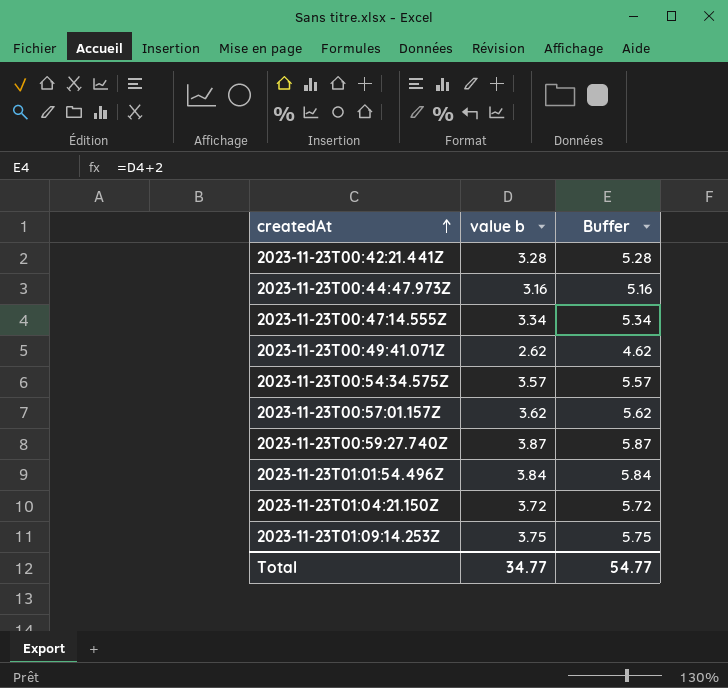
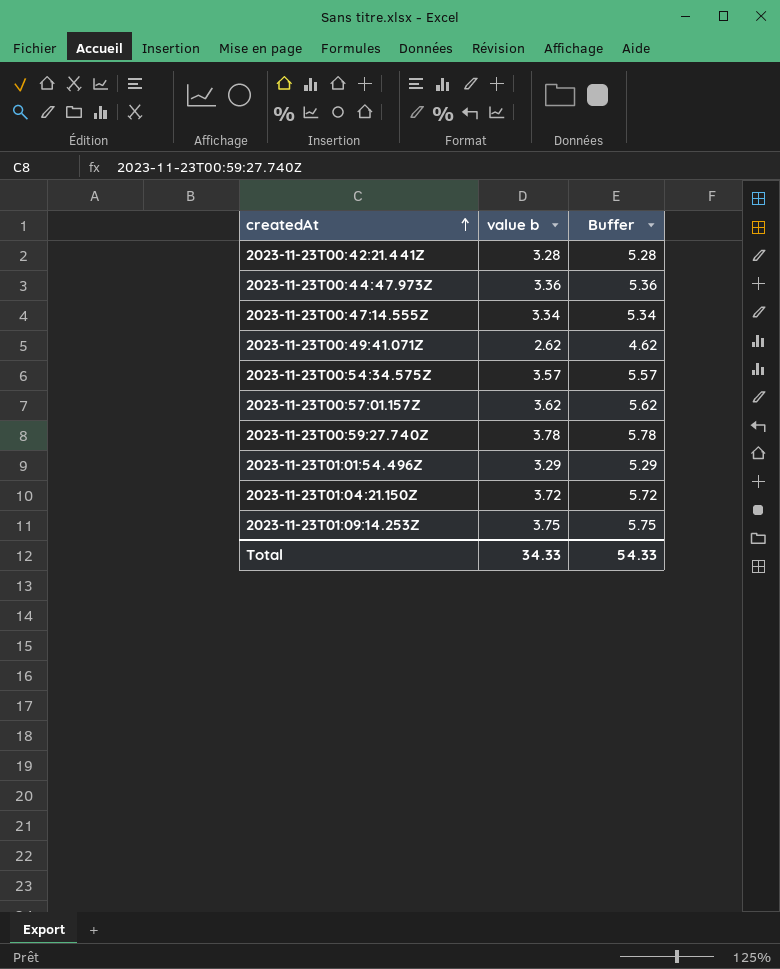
2023-11-23T00:44:47.973Z | value b: 3.16 -> 3.36
2023-11-23T00:44:47.973Z | Buffer: 5.16 -> 5.36
2023-11-23T00:59:27.740Z | value b: 3.87 -> 3.78
2023-11-23T00:59:27.740Z | Buffer: 5.87 -> 5.78
2023-11-23T01:01:54.496Z | value b: 3.84 -> 3.29
2023-11-23T01:01:54.496Z | Buffer: 5.84 -> 5.29
Total | value b: 34.77 -> 34.33
Total | Buffer: 54.77 -> 54.33

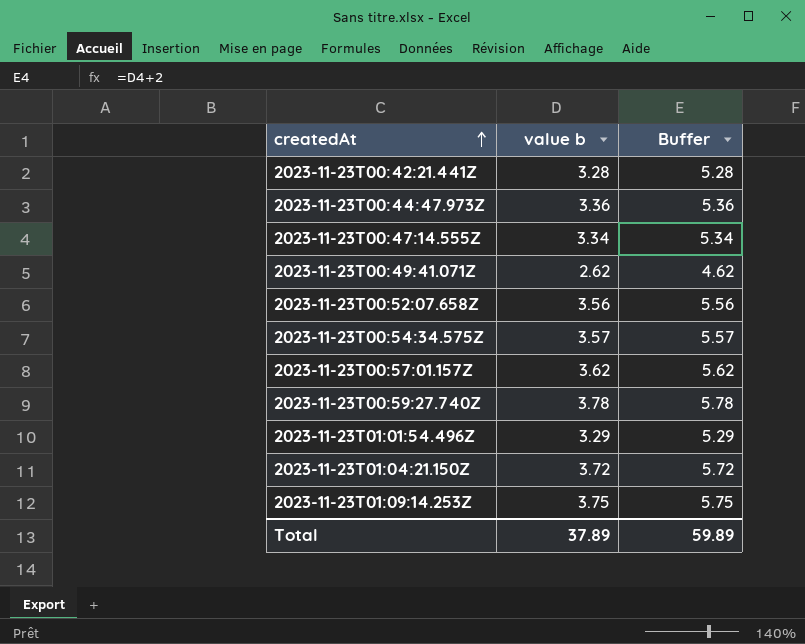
row 2023-11-23T00:52:07.658Z: none -> 3.56 | 5.56
Total | value b: 34.33 -> 37.89
Total | Buffer: 54.33 -> 59.89

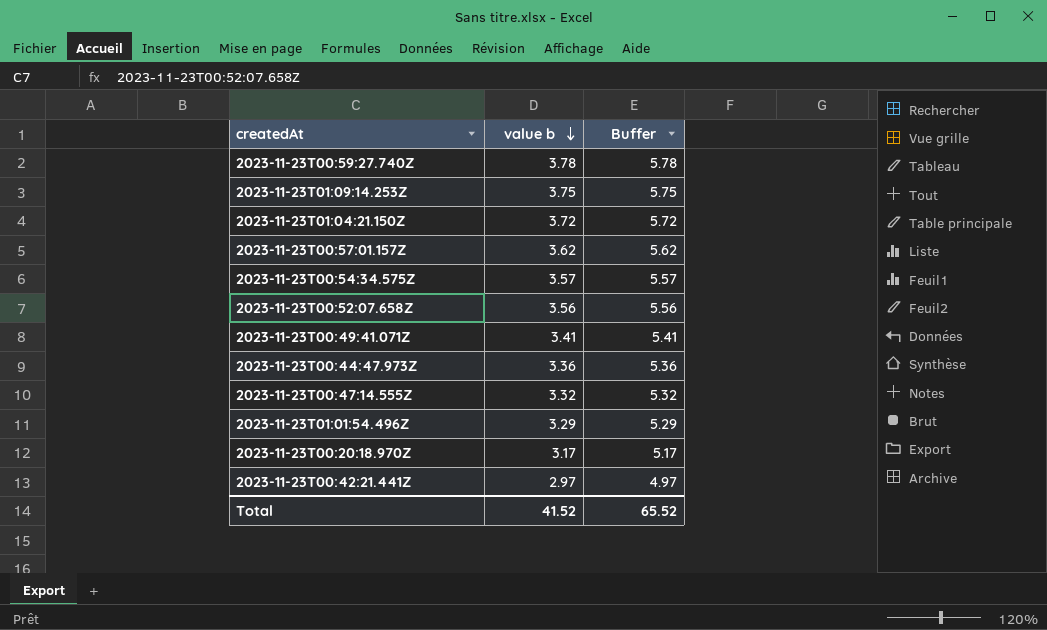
row order: createdAt ascending -> value b descending
2023-11-23T00:49:41.071Z | value b: 2.62 -> 3.41
2023-11-23T00:49:41.071Z | Buffer: 4.62 -> 5.41
2023-11-23T00:47:14.555Z | value b: 3.34 -> 3.32
2023-11-23T00:47:14.555Z | Buffer: 5.34 -> 5.32
row 2023-11-23T00:20:18.970Z: none -> 3.17 | 5.17
2023-11-23T00:42:21.441Z | value b: 3.28 -> 2.97
2023-11-23T00:42:21.441Z | Buffer: 5.28 -> 4.97
Total | value b: 37.89 -> 41.52
Total | Buffer: 59.89 -> 65.52

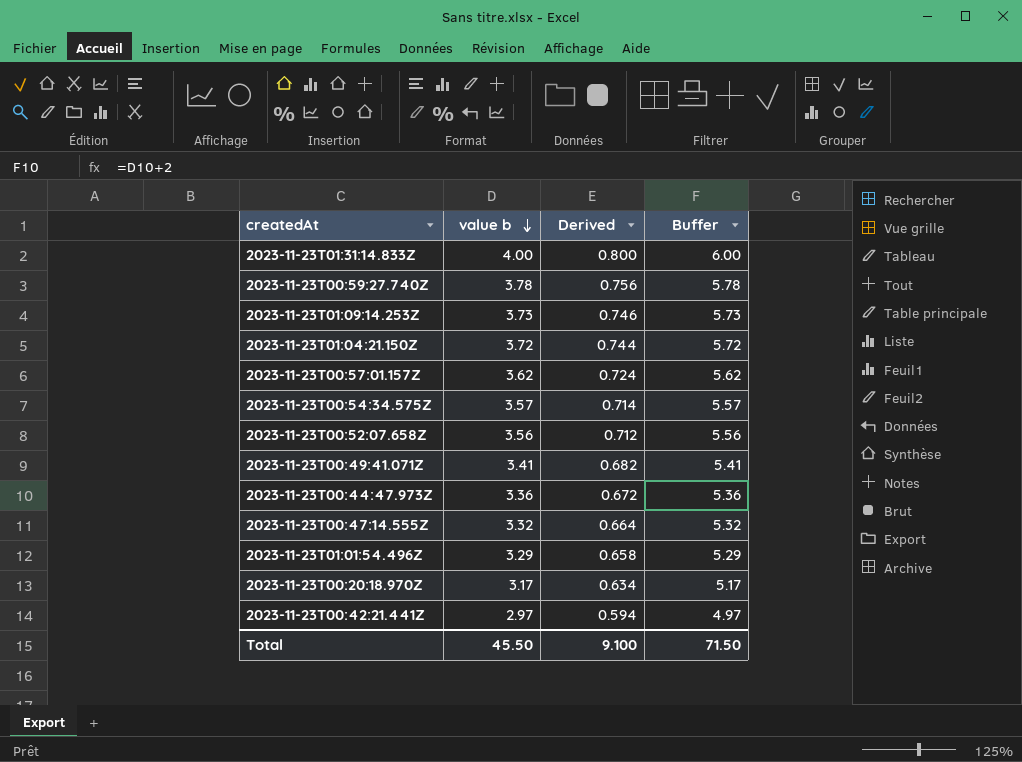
column Derived | formula: none -> [value b] * 0.2
row 2023-11-23T01:31:14.833Z: none -> 4.00 | 0.800 | 6.00
2023-11-23T01:09:14.253Z | value b: 3.75 -> 3.73
2023-11-23T01:09:14.253Z | Buffer: 5.75 -> 5.73
Total | value b: 41.52 -> 45.50
Total | Buffer: 65.52 -> 71.50

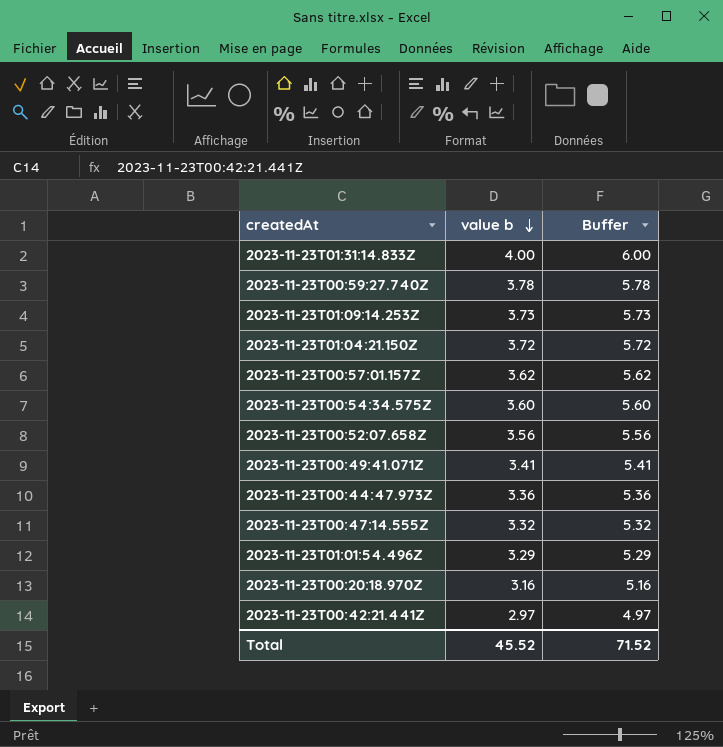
column Derived | formula: [value b] * 0.2 -> none
2023-11-23T00:54:34.575Z | value b: 3.57 -> 3.60
2023-11-23T00:54:34.575Z | Buffer: 5.57 -> 5.60
2023-11-23T00:20:18.970Z | value b: 3.17 -> 3.16
2023-11-23T00:20:18.970Z | Buffer: 5.17 -> 5.16
Total | value b: 45.50 -> 45.52
Total | Buffer: 71.50 -> 71.52

